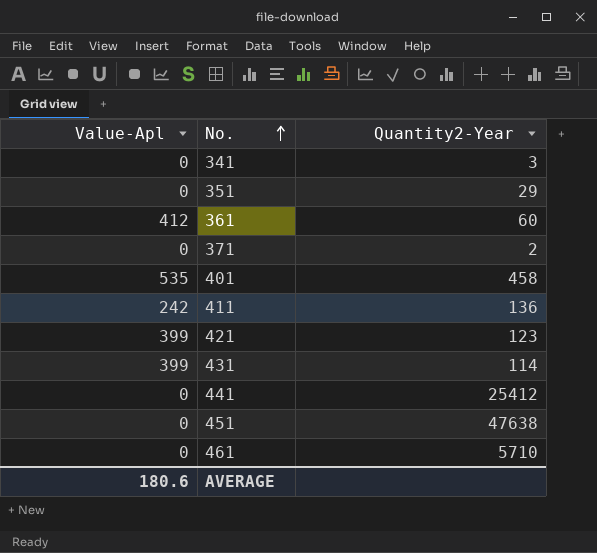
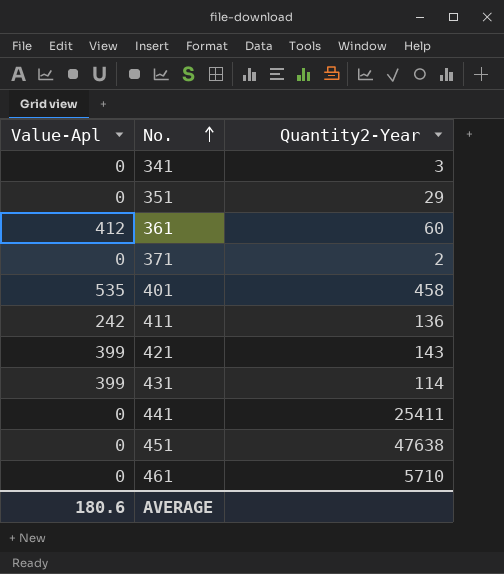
421 | Quantity2-Year: 123 -> 143
441 | Quantity2-Year: 25412 -> 25411

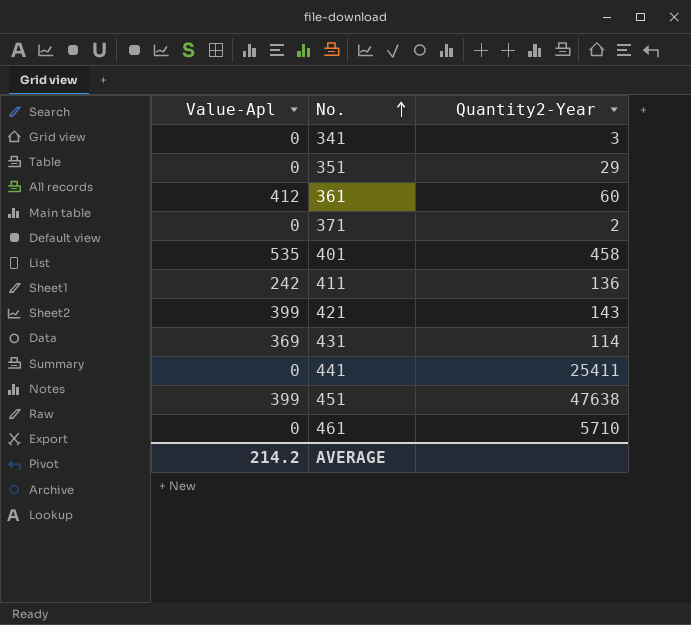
431 | Value-Apl: 399 -> 369
451 | Value-Apl: 0 -> 399
AVERAGE | Value-Apl: 180.6 -> 214.2

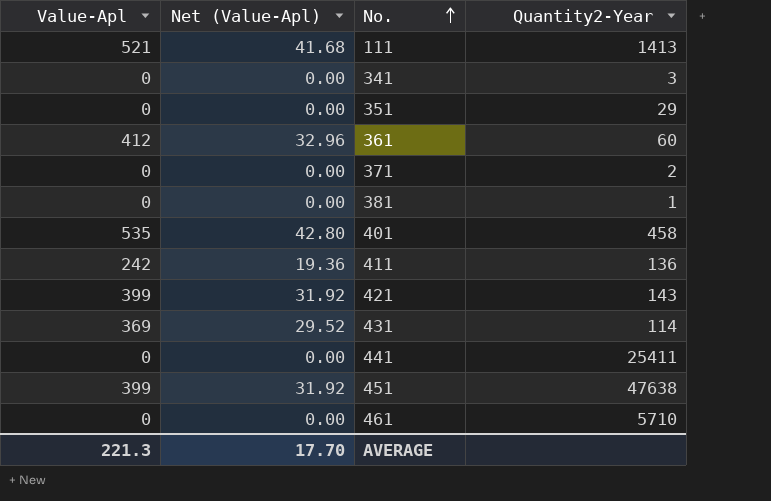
column Net (Value-Apl) | formula: none -> [Value-Apl] * 0.08
row 111: none -> 521 | 41.68 | 1413
row 381: none -> 0 | 0.00 | 1
AVERAGE | Value-Apl: 214.2 -> 221.3

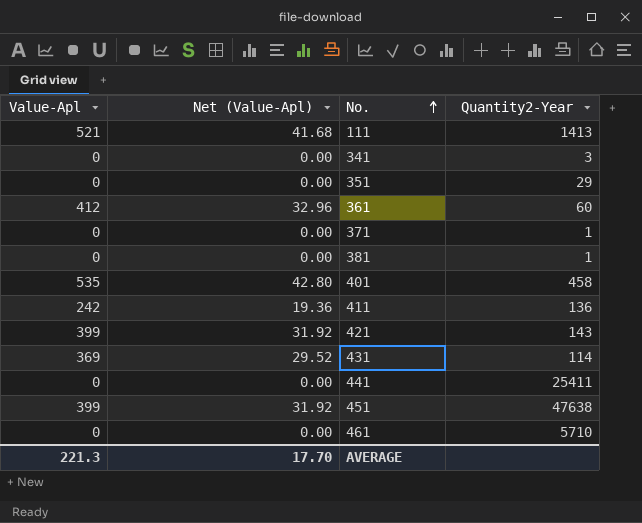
371 | Quantity2-Year: 2 -> 1

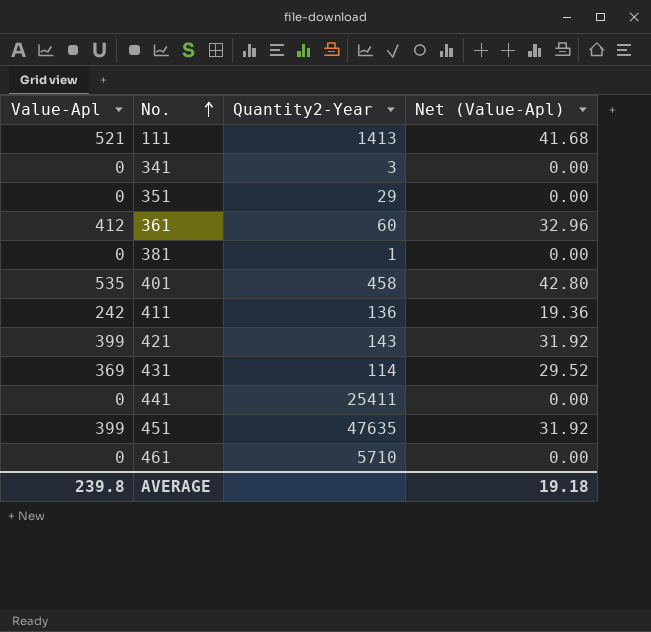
column Net (Value-Apl) | position: 2 -> 4
row 371: 0 | 0.00 | 1 -> none
451 | Quantity2-Year: 47638 -> 47635
AVERAGE | Value-Apl: 221.3 -> 239.8
AVERAGE | Net (Value-Apl): 17.70 -> 19.18

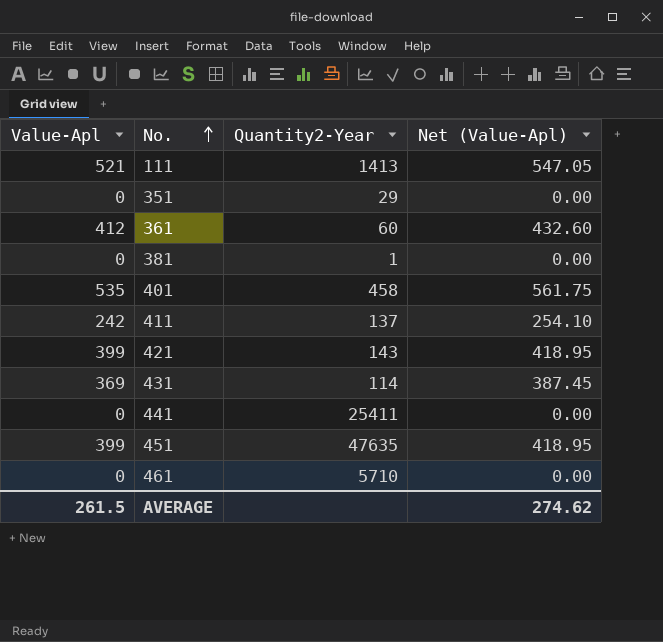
column Net (Value-Apl) | formula: [Value-Apl] * 0.08 -> [Value-Apl] * 1.05
row 341: 0 | 3 | 0.00 -> none
411 | Quantity2-Year: 136 -> 137
AVERAGE | Value-Apl: 239.8 -> 261.5
AVERAGE | Net (Value-Apl): 19.18 -> 274.62

